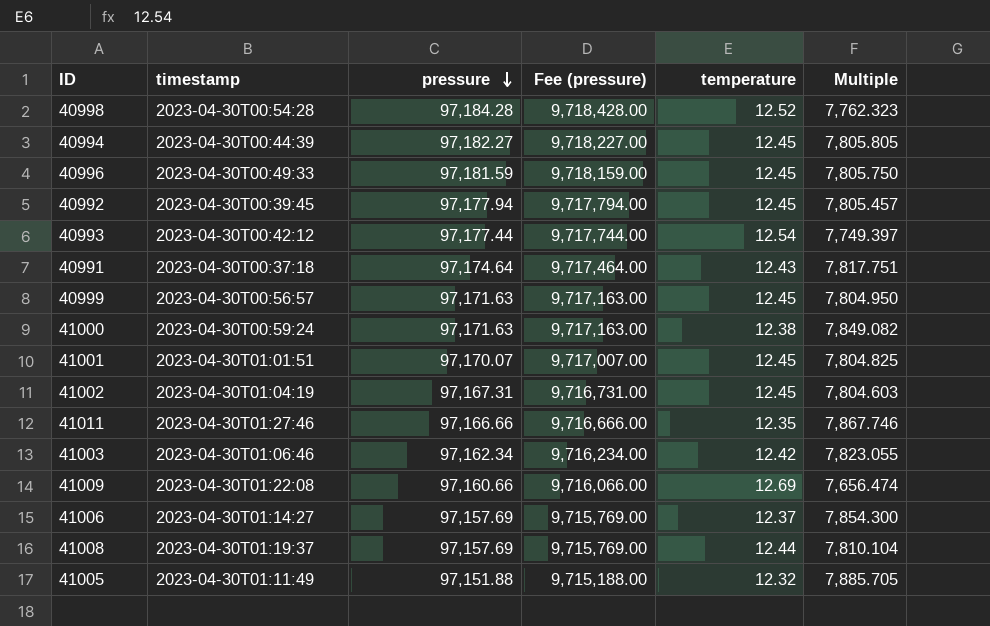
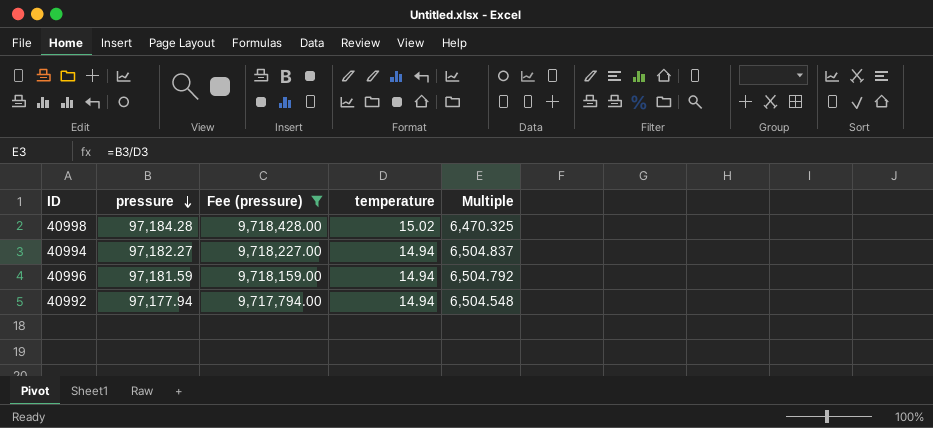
filter: none -> Fee (pressure) >= 9,717,794.00
column timestamp | position: 2 -> none
40998 | temperature: 12.52 -> 15.02
40998 | Multiple: 7,762.323 -> 6,470.325
40994 | temperature: 12.45 -> 14.94
40994 | Multiple: 7,805.805 -> 6,504.837
40996 | temperature: 12.45 -> 14.94
40996 | Multiple: 7,805.750 -> 6,504.792
40992 | temperature: 12.45 -> 14.94
40992 | Multiple: 7,805.457 -> 6,504.548

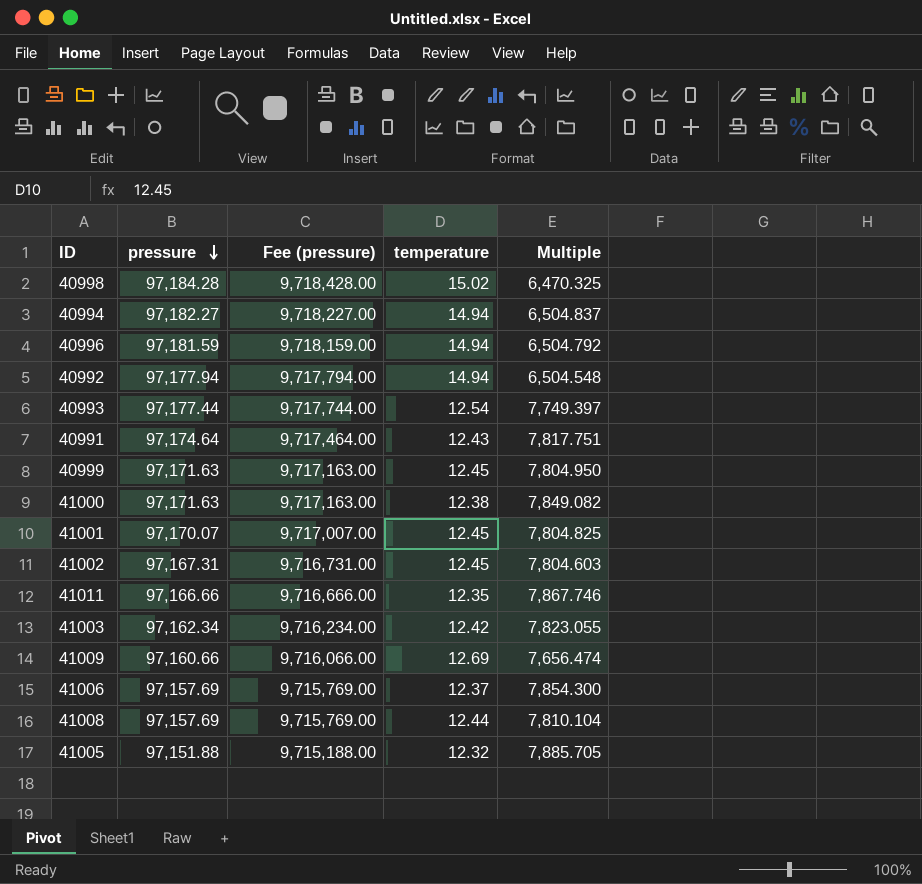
filter: Fee (pressure) >= 9,717,794.00 -> none

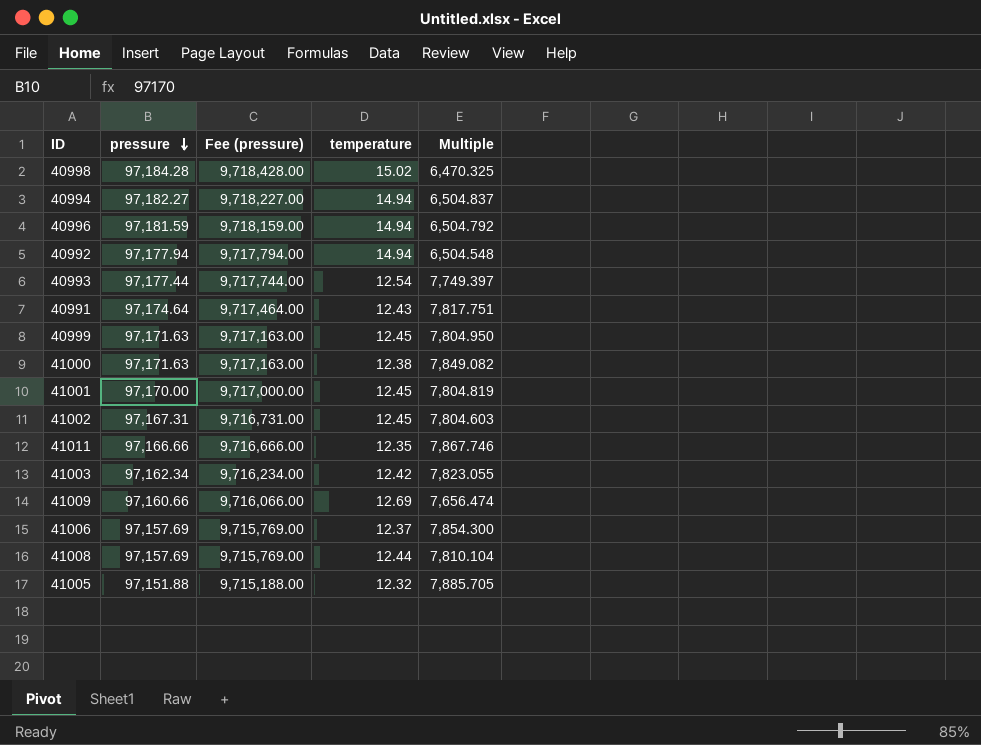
41001 | pressure: 97,170.07 -> 97,170.00
41001 | Fee (pressure): 9,717,007.00 -> 9,717,000.00
41001 | Multiple: 7,804.825 -> 7,804.819

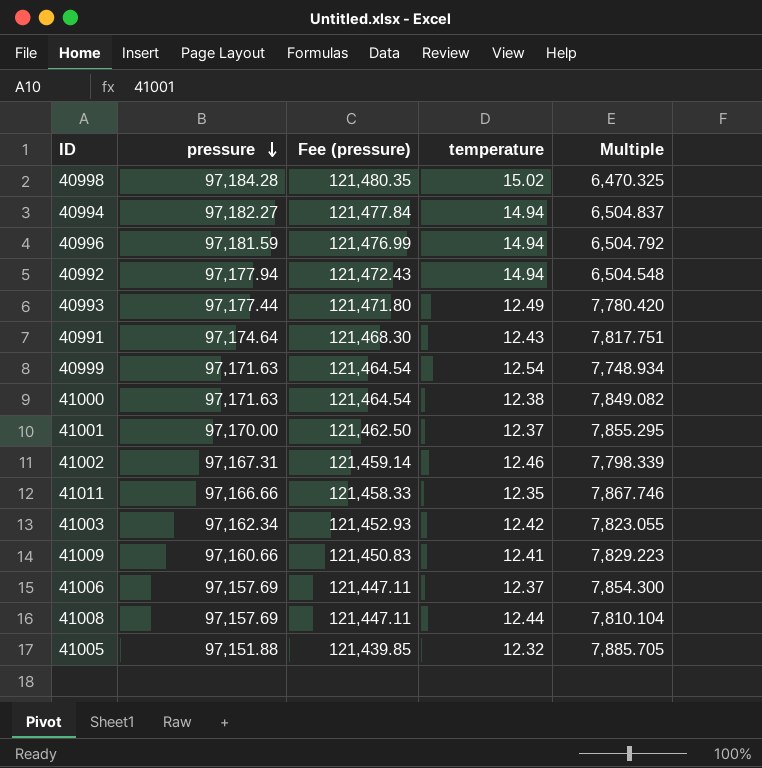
column Fee (pressure) | formula: [pressure] * 100 -> [pressure] * 1.25
40993 | temperature: 12.54 -> 12.49
40993 | Multiple: 7,749.397 -> 7,780.420
40999 | temperature: 12.45 -> 12.54
40999 | Multiple: 7,804.950 -> 7,748.934
41001 | temperature: 12.45 -> 12.37
41001 | Multiple: 7,804.819 -> 7,855.295
41002 | temperature: 12.45 -> 12.46
41002 | Multiple: 7,804.603 -> 7,798.339
41009 | temperature: 12.69 -> 12.41
41009 | Multiple: 7,656.474 -> 7,829.223

